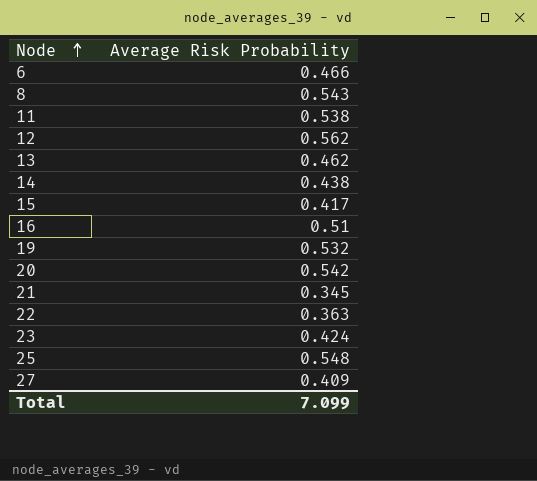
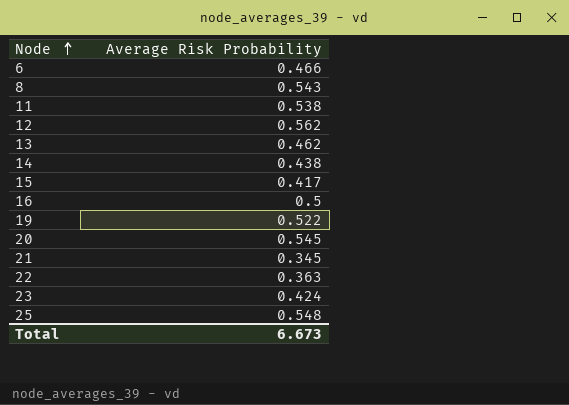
row 27: 0.409 -> none
16 | Average Risk Probability: 0.51 -> 0.5
19 | Average Risk Probability: 0.532 -> 0.522
20 | Average Risk Probability: 0.542 -> 0.545
Total | Average Risk Probability: 7.099 -> 6.673

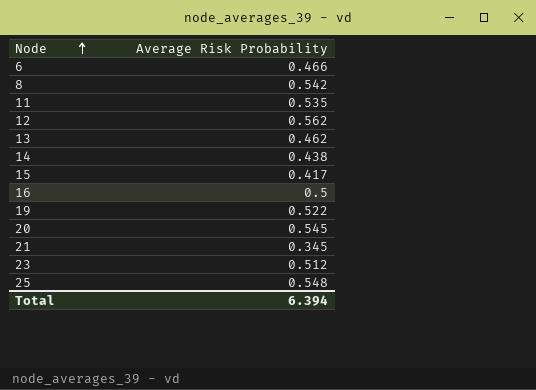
row 22: 0.363 -> none
8 | Average Risk Probability: 0.543 -> 0.542
11 | Average Risk Probability: 0.538 -> 0.535
23 | Average Risk Probability: 0.424 -> 0.512
Total | Average Risk Probability: 6.673 -> 6.394

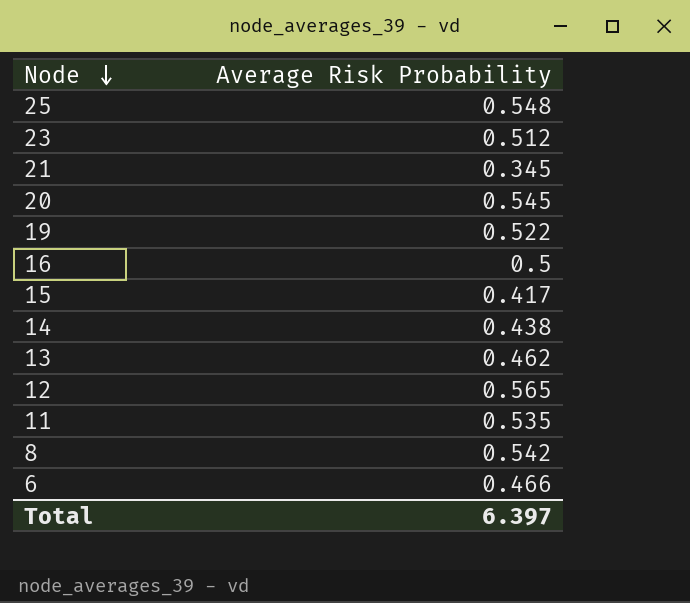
row order: Node ascending -> Node descending
12 | Average Risk Probability: 0.562 -> 0.565
Total | Average Risk Probability: 6.394 -> 6.397

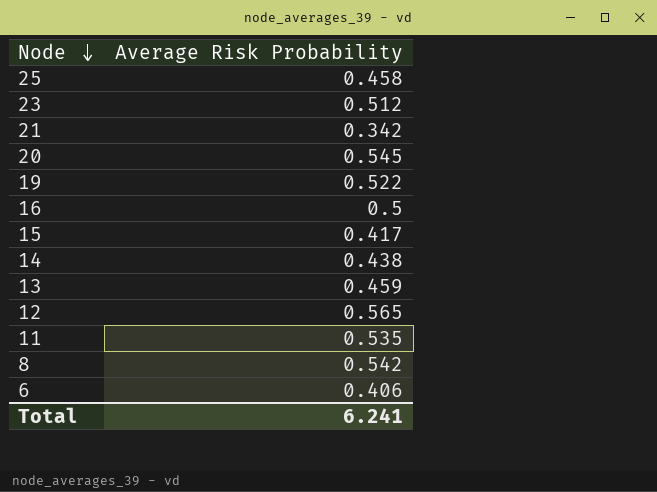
25 | Average Risk Probability: 0.548 -> 0.458
21 | Average Risk Probability: 0.345 -> 0.342
13 | Average Risk Probability: 0.462 -> 0.459
6 | Average Risk Probability: 0.466 -> 0.406
Total | Average Risk Probability: 6.397 -> 6.241

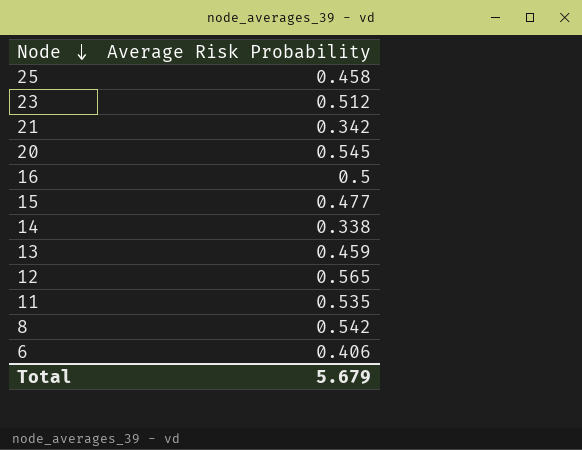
row 19: 0.522 -> none
15 | Average Risk Probability: 0.417 -> 0.477
14 | Average Risk Probability: 0.438 -> 0.338
Total | Average Risk Probability: 6.241 -> 5.679

